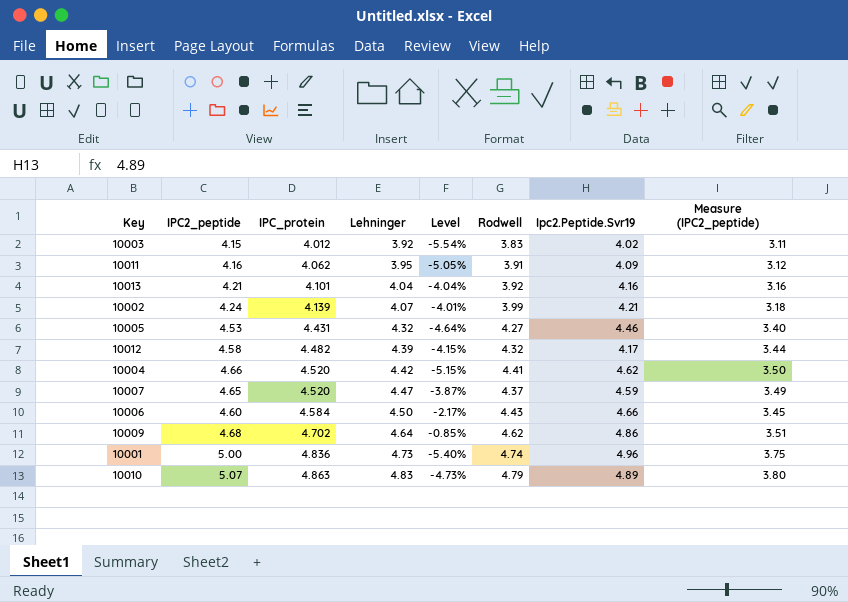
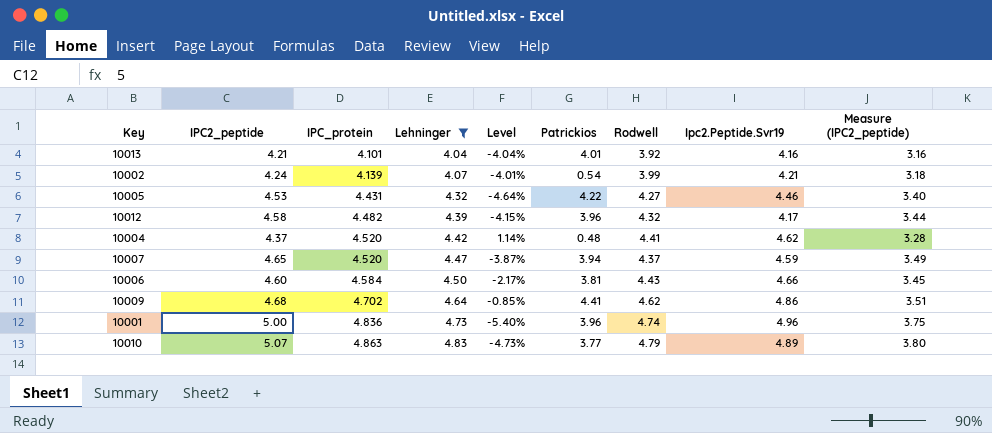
filter: none -> Lehninger >= 4.04
column Patrickios | position: none -> 6
10004 | IPC2_peptide: 4.66 -> 4.37
10004 | Level: -5.15% -> 1.14%
10004 | Measure (IPC2_peptide): 3.50 -> 3.28

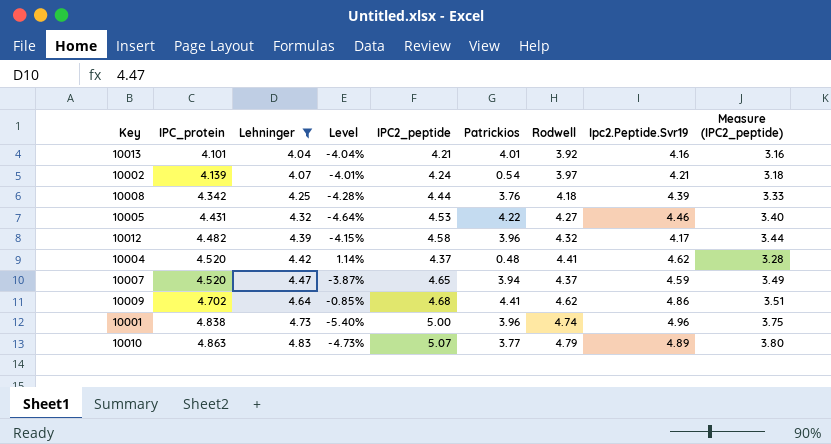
column IPC2_peptide | position: 2 -> 5
row 10006: 4.60 | 4.584 | 4.50 | -2.17% | 3.81 | 4.43 | 4.66 | 3.45 -> none
10002 | Rodwell: 3.99 -> 3.97
row 10008: none -> 4.342 | 4.25 | -4.28% | 4.44 | 3.76 | 4.18 | 4.39 | 3.33
10001 | IPC_protein: 4.836 -> 4.838

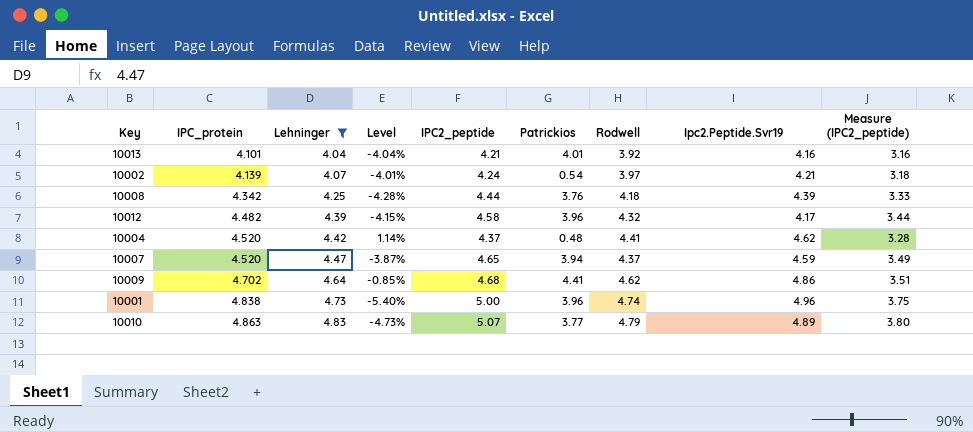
row 10005: 4.431 | 4.32 | -4.64% | 4.53 | 4.22 | 4.27 | 4.46 | 3.40 -> none

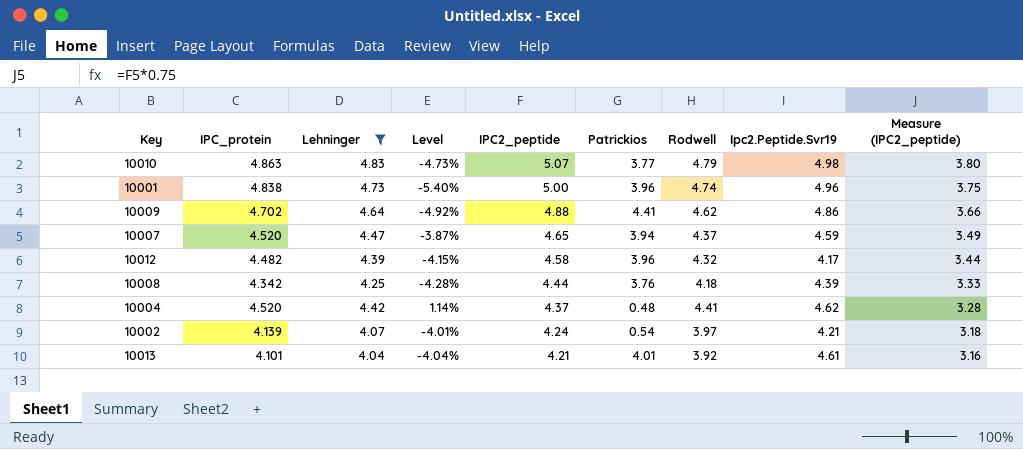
row order: IPC_protein ascending -> IPC2_peptide descending
10010 | Ipc2.Peptide.Svr19: 4.89 -> 4.98
10009 | Level: -0.85% -> -4.92%
10009 | IPC2_peptide: 4.68 -> 4.88
10009 | Measure (IPC2_peptide): 3.51 -> 3.66
10013 | Ipc2.Peptide.Svr19: 4.16 -> 4.61

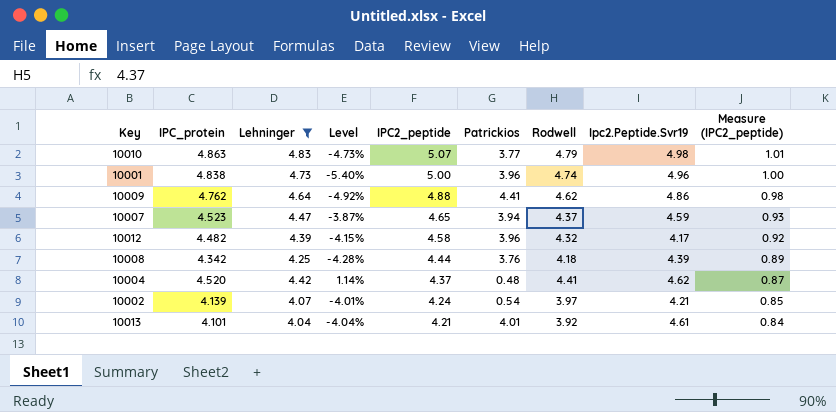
column Measure (IPC2_peptide) | formula: [IPC2_peptide] * 0.75 -> [IPC2_peptide] * 0.2
10009 | IPC_protein: 4.702 -> 4.762
10007 | IPC_protein: 4.520 -> 4.523

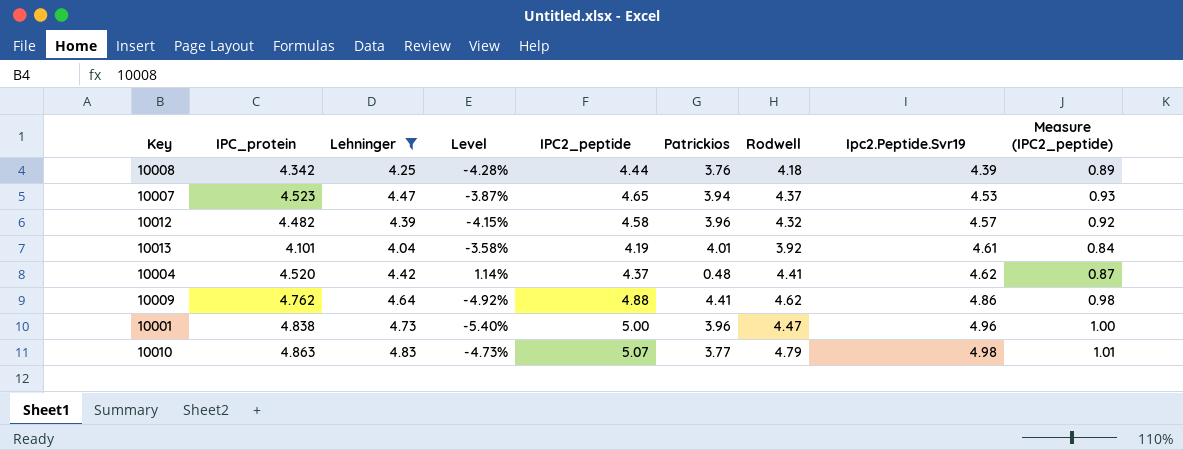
row order: IPC2_peptide descending -> Ipc2.Peptide.Svr19 ascending
row 10002: 4.139 | 4.07 | -4.01% | 4.24 | 0.54 | 3.97 | 4.21 | 0.85 -> none
10007 | Ipc2.Peptide.Svr19: 4.59 -> 4.53
10012 | Ipc2.Peptide.Svr19: 4.17 -> 4.57
10013 | Level: -4.04% -> -3.58%
10013 | IPC2_peptide: 4.21 -> 4.19
10001 | Rodwell: 4.74 -> 4.47

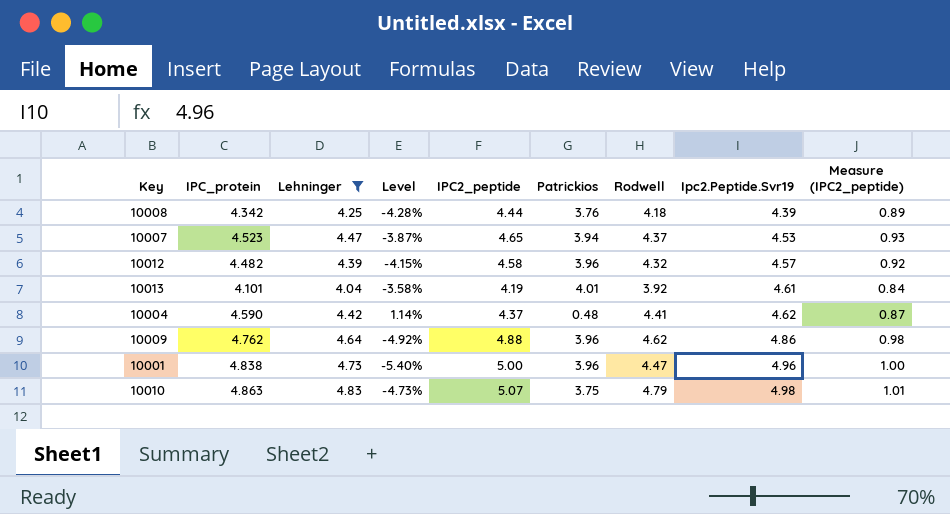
10004 | IPC_protein: 4.520 -> 4.590
10009 | Patrickios: 4.41 -> 3.96
10010 | Patrickios: 3.77 -> 3.75

